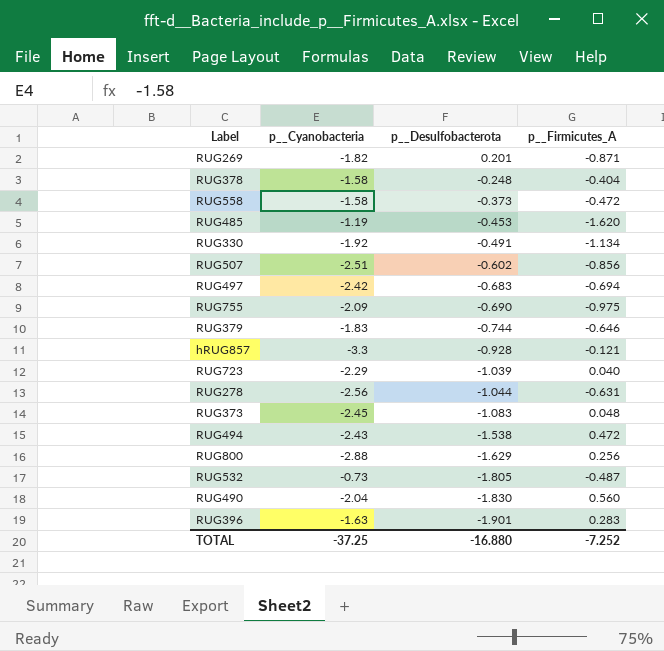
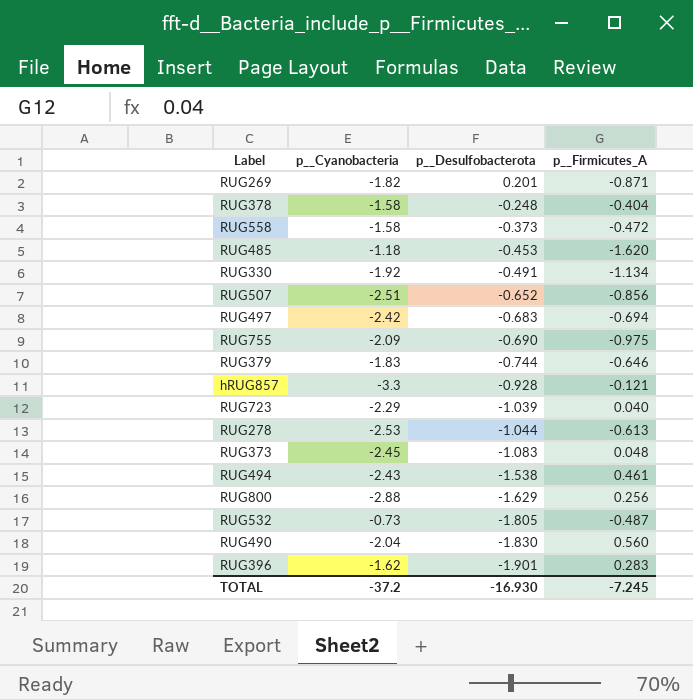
RUG485 | p__Cyanobacteria: -1.19 -> -1.18
RUG507 | p__Desulfobacterota: -0.602 -> -0.652
RUG278 | p__Cyanobacteria: -2.56 -> -2.53
RUG278 | p__Firmicutes_A: -0.631 -> -0.613
RUG494 | p__Firmicutes_A: 0.472 -> 0.461
RUG396 | p__Cyanobacteria: -1.63 -> -1.62
TOTAL | p__Cyanobacteria: -37.25 -> -37.2
TOTAL | p__Desulfobacterota: -16.880 -> -16.930
TOTAL | p__Firmicutes_A: -7.252 -> -7.245

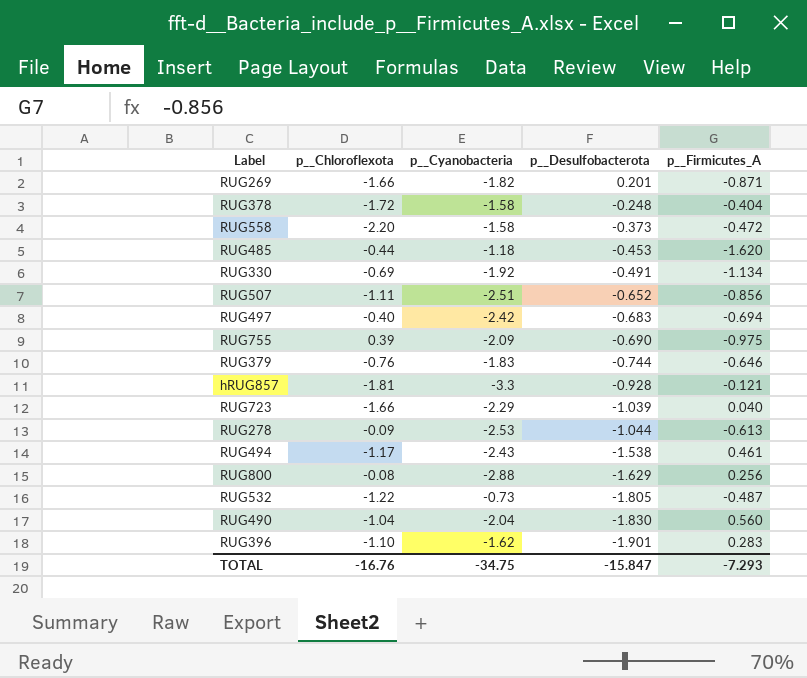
column p__Chloroflexota | position: none -> 2
row RUG373: -2.45 | -1.083 | 0.048 -> none
TOTAL | p__Cyanobacteria: -37.2 -> -34.75
TOTAL | p__Desulfobacterota: -16.930 -> -15.847
TOTAL | p__Firmicutes_A: -7.245 -> -7.293

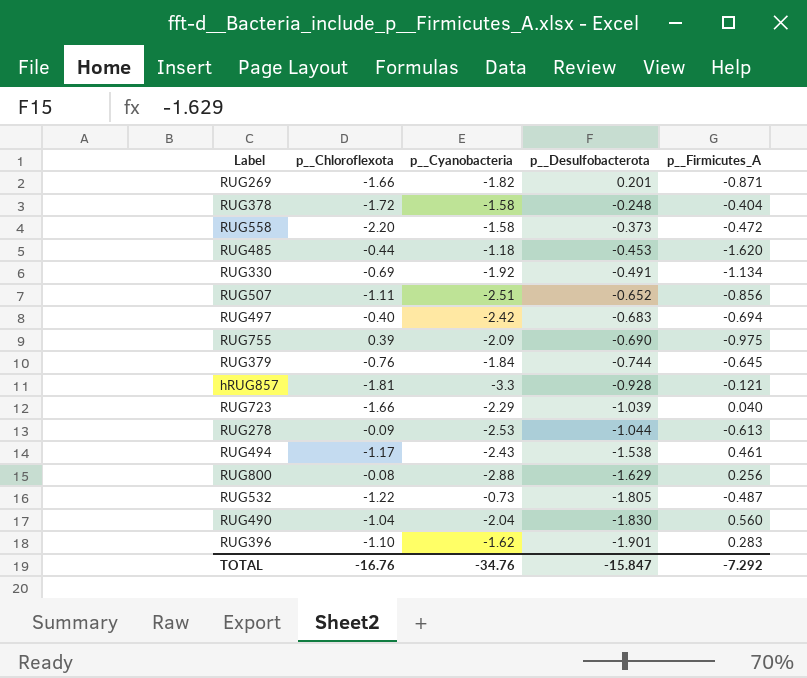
RUG379 | p__Cyanobacteria: -1.83 -> -1.84
RUG379 | p__Firmicutes_A: -0.646 -> -0.645
TOTAL | p__Cyanobacteria: -34.75 -> -34.76
TOTAL | p__Firmicutes_A: -7.293 -> -7.292

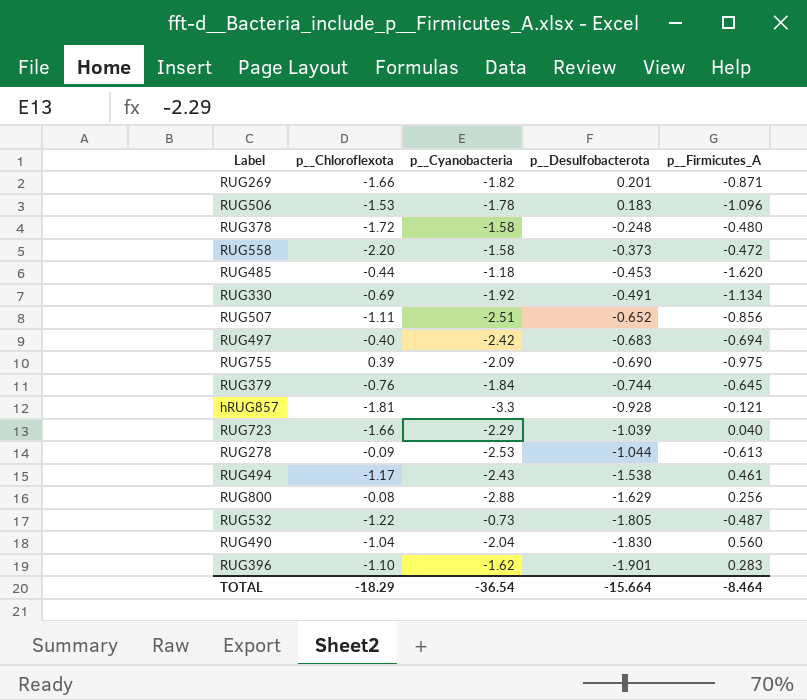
row RUG506: none -> -1.53 | -1.78 | 0.183 | -1.096
RUG378 | p__Firmicutes_A: -0.404 -> -0.480
TOTAL | p__Chloroflexota: -16.76 -> -18.29
TOTAL | p__Cyanobacteria: -34.76 -> -36.54
TOTAL | p__Desulfobacterota: -15.847 -> -15.664
TOTAL | p__Firmicutes_A: -7.292 -> -8.464

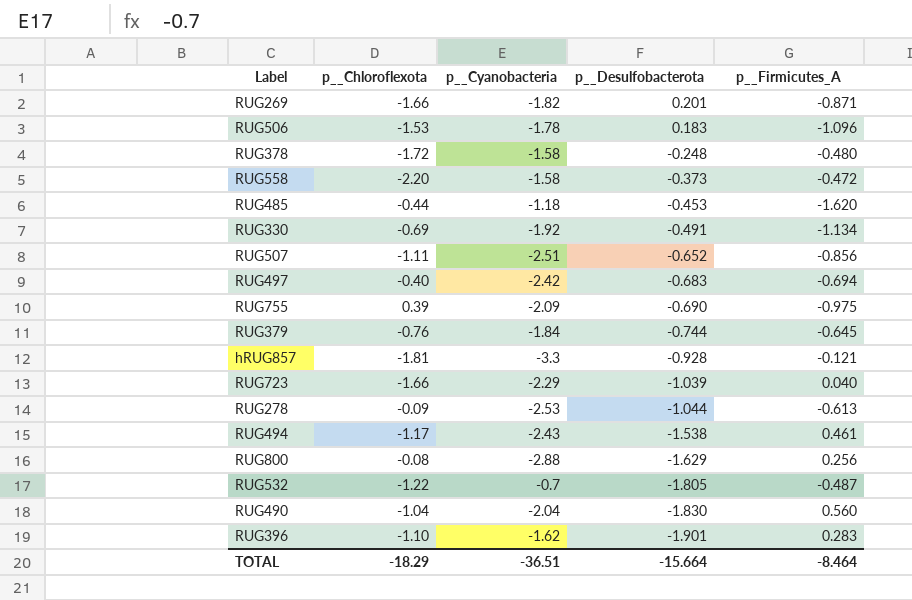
RUG532 | p__Cyanobacteria: -0.73 -> -0.7
TOTAL | p__Cyanobacteria: -36.54 -> -36.51

